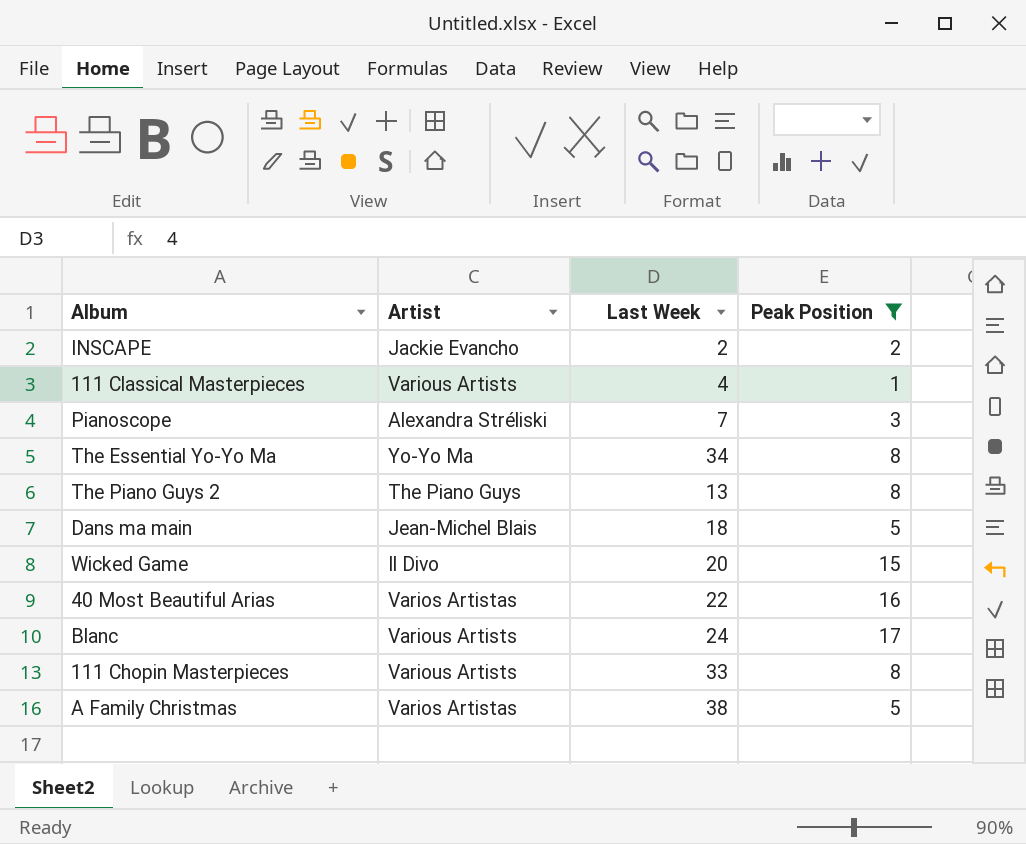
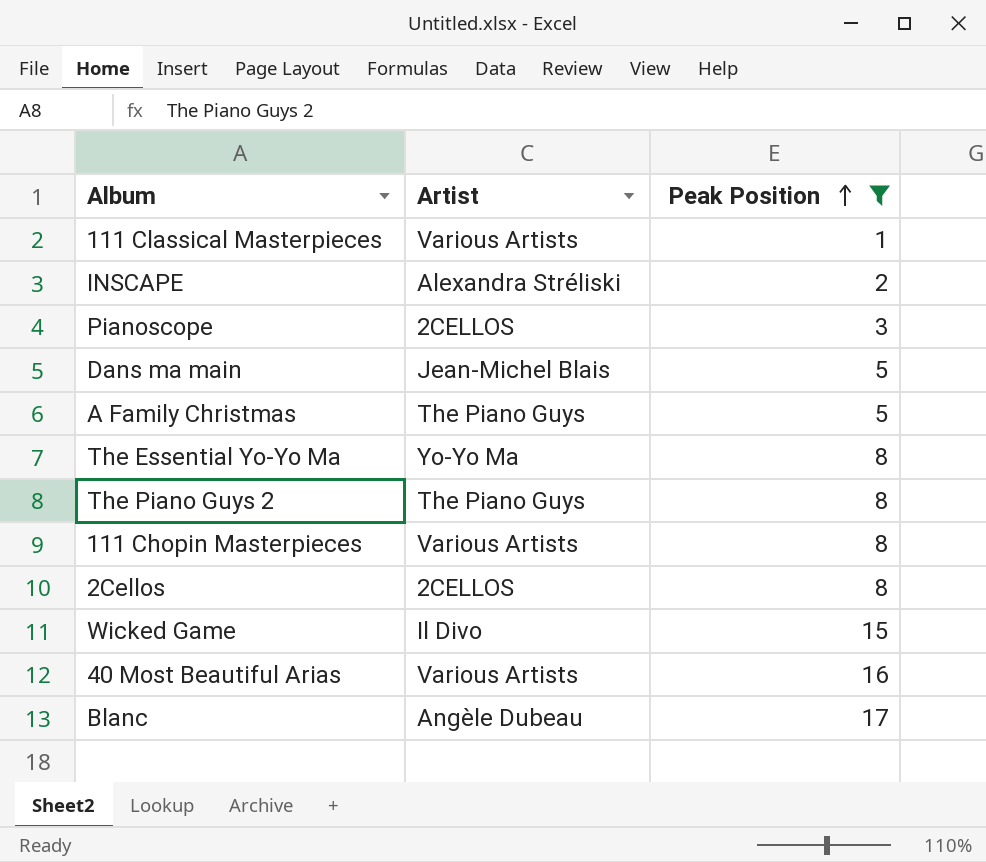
row order: none -> Peak Position ascending
column Last Week | position: 3 -> none
INSCAPE | Artist: Jackie Evancho -> Alexandra Stréliski
Pianoscope | Artist: Alexandra Stréliski -> 2CELLOS
A Family Christmas | Artist: Varios Artistas -> The Piano Guys
row 2Cellos: none -> 2CELLOS | 8
40 Most Beautiful Arias | Artist: Varios Artistas -> Various Artists
Blanc | Artist: Various Artists -> Angèle Dubeau

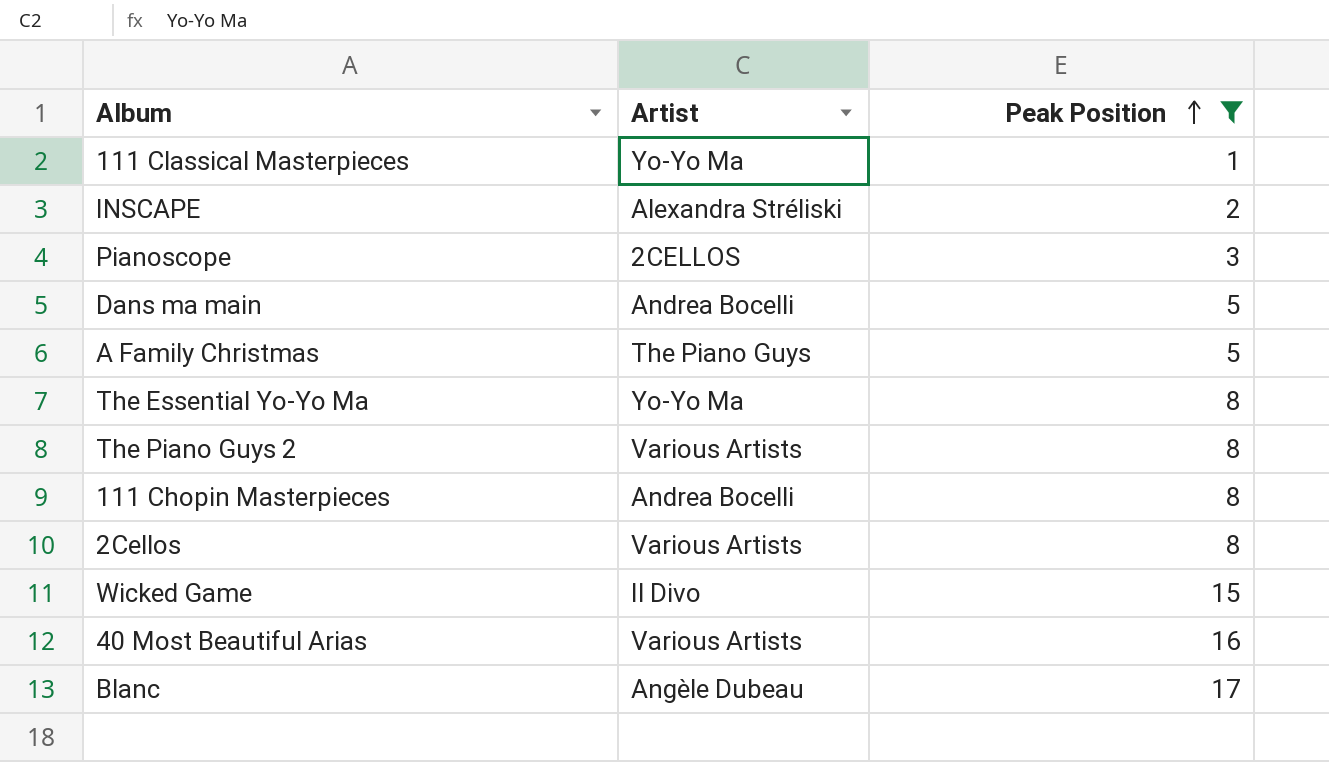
111 Classical Masterpieces | Artist: Various Artists -> Yo-Yo Ma
Dans ma main | Artist: Jean-Michel Blais -> Andrea Bocelli
The Piano Guys 2 | Artist: The Piano Guys -> Various Artists
111 Chopin Masterpieces | Artist: Various Artists -> Andrea Bocelli
2Cellos | Artist: 2CELLOS -> Various Artists

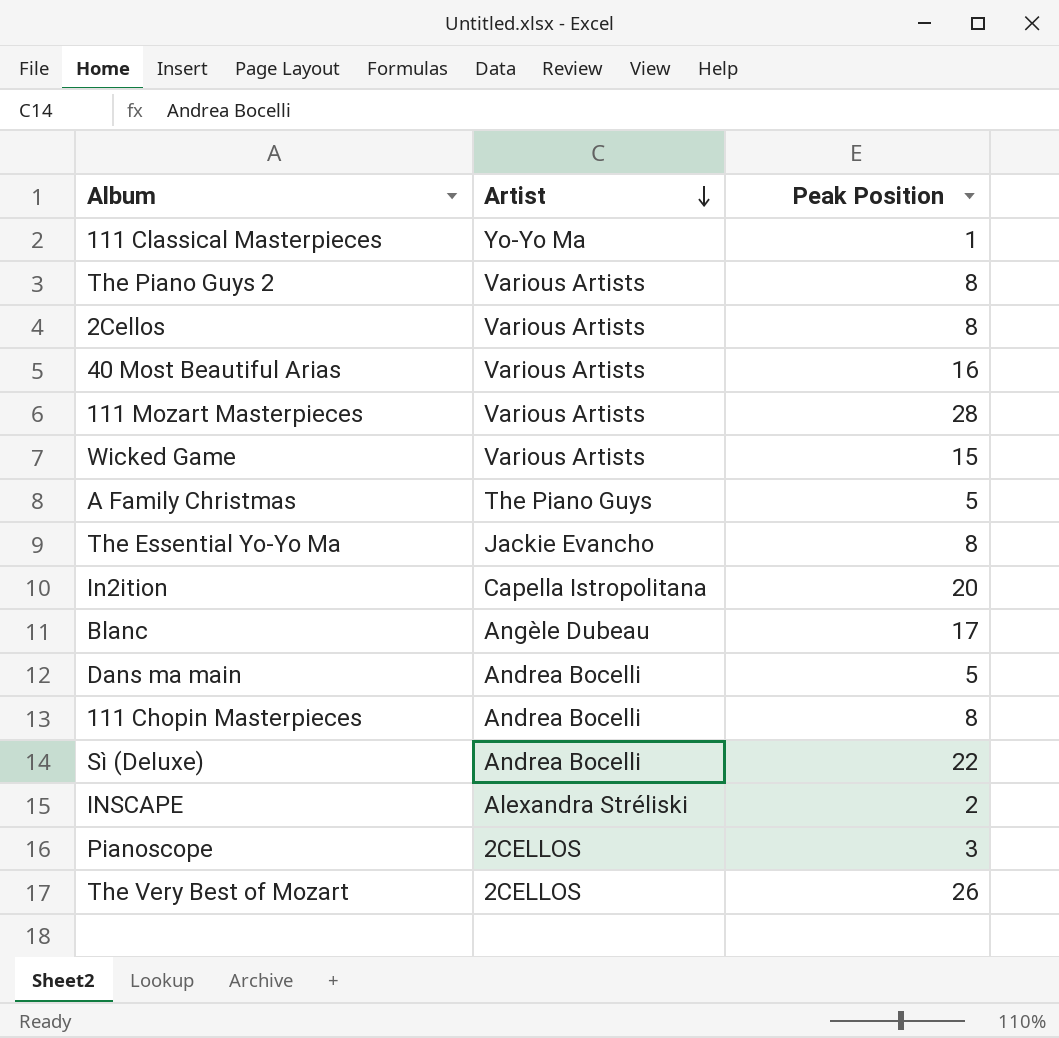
filter: Peak Position <= 17 -> none
row order: Peak Position ascending -> Artist descending
Wicked Game | Artist: Il Divo -> Various Artists
The Essential Yo-Yo Ma | Artist: Yo-Yo Ma -> Jackie Evancho

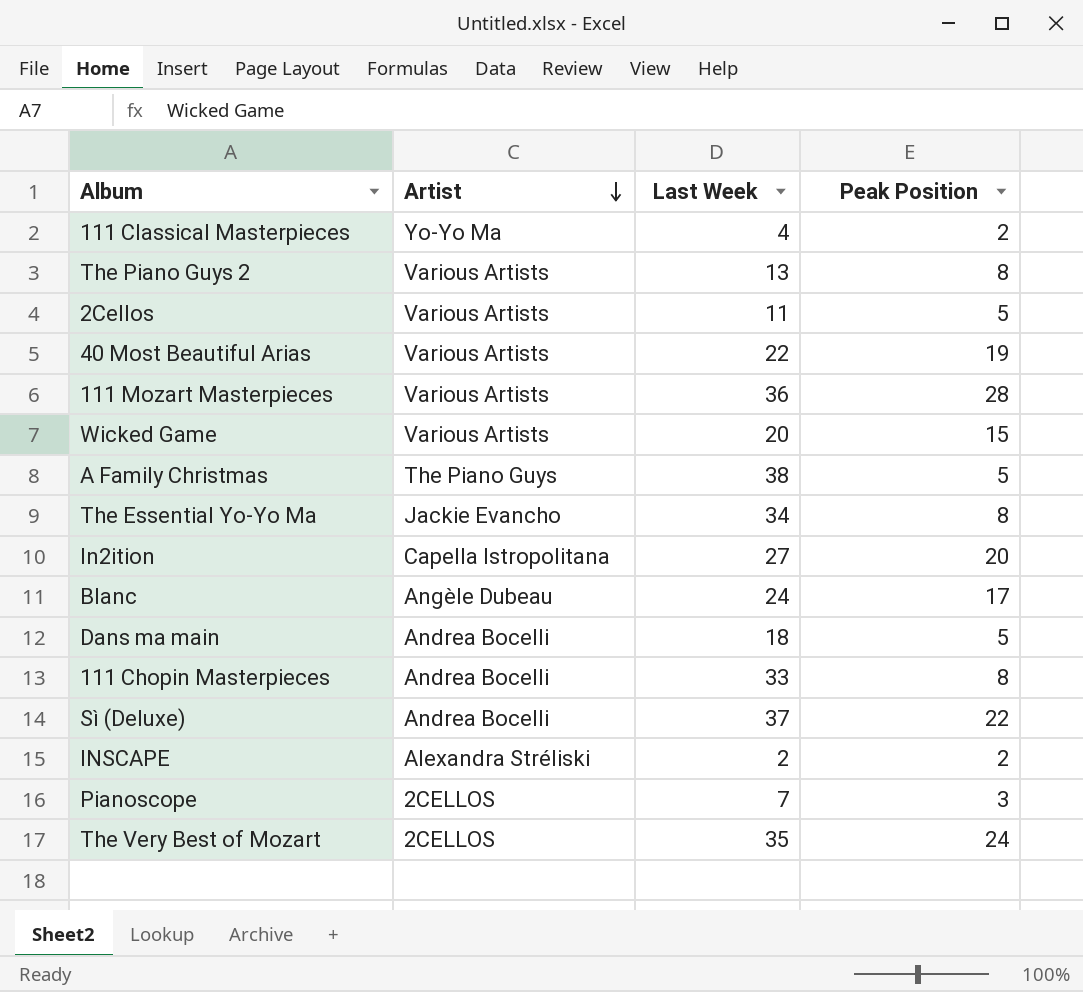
column Last Week | position: none -> 3
111 Classical Masterpieces | Peak Position: 1 -> 2
2Cellos | Peak Position: 8 -> 5
40 Most Beautiful Arias | Peak Position: 16 -> 19
The Very Best of Mozart | Peak Position: 26 -> 24

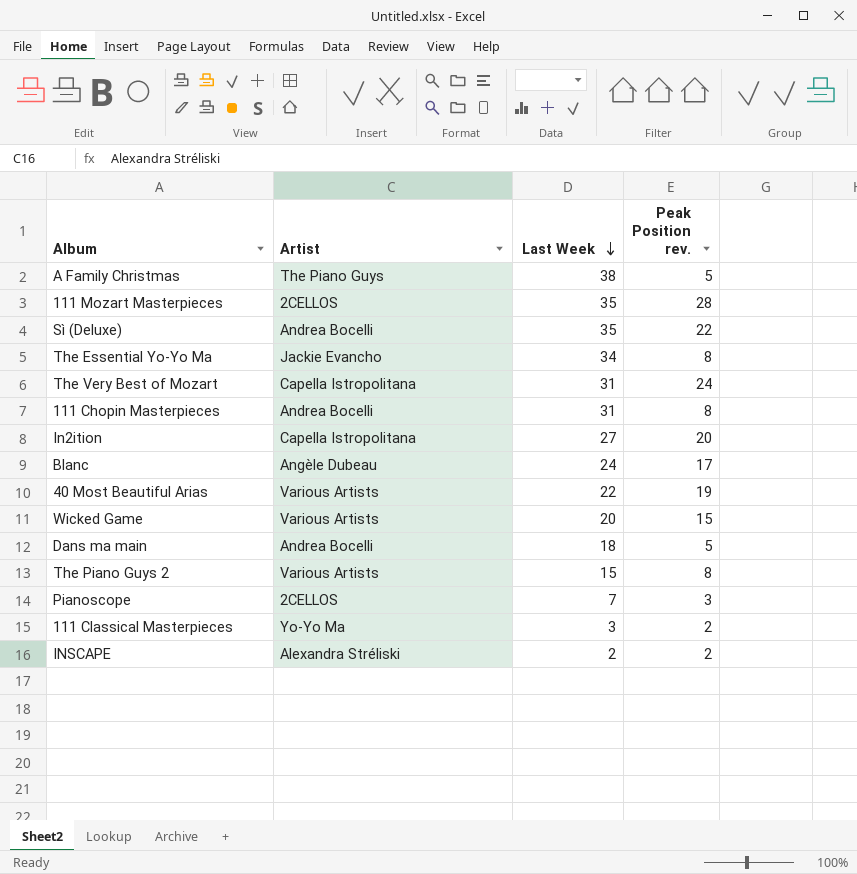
row order: Artist descending -> Last Week descending
column name: Peak Position -> Peak Position rev.
row 2Cellos: Various Artists | 11 | 5 -> none
111 Mozart Masterpieces | Artist: Various Artists -> 2CELLOS
111 Mozart Masterpieces | Last Week: 36 -> 35
Sì (Deluxe) | Last Week: 37 -> 35
The Very Best of Mozart | Artist: 2CELLOS -> Capella Istropolitana
The Very Best of Mozart | Last Week: 35 -> 31
111 Chopin Masterpieces | Last Week: 33 -> 31
The Piano Guys 2 | Last Week: 13 -> 15
111 Classical Masterpieces | Last Week: 4 -> 3

